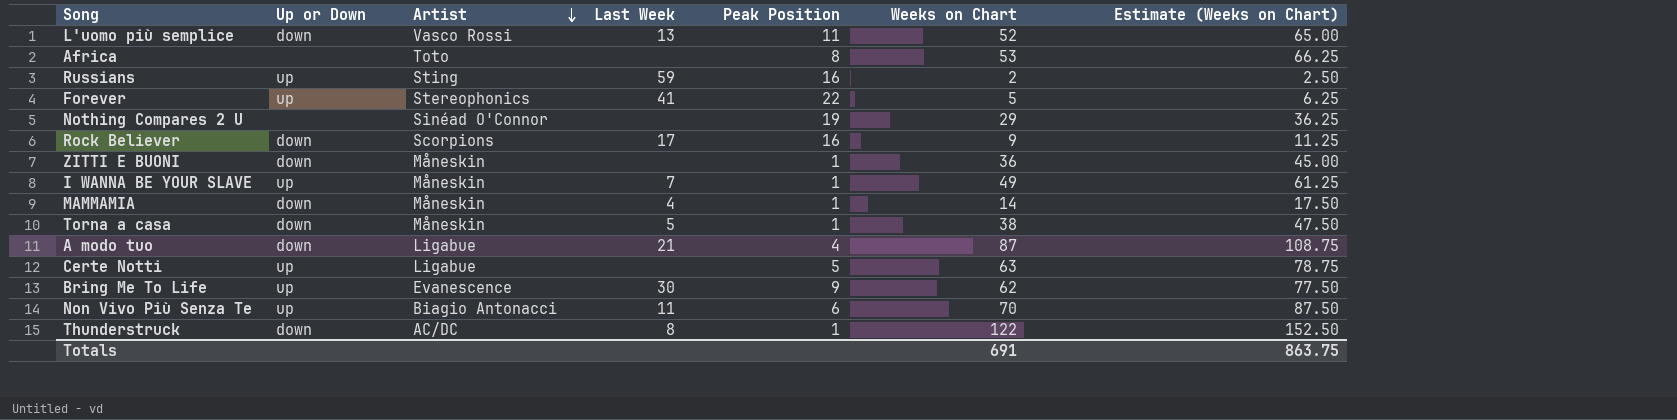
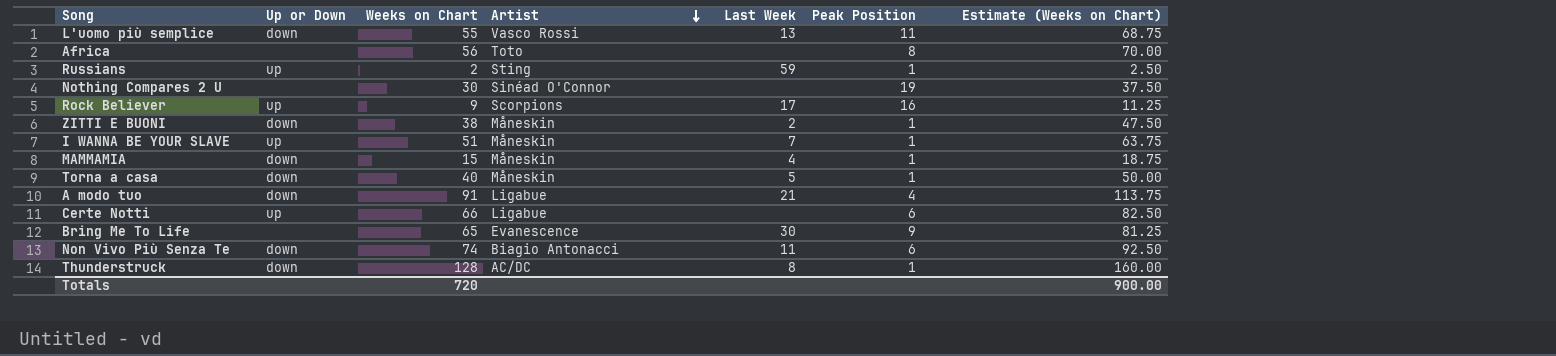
column Weeks on Chart | position: 6 -> 3
row Forever: up | Stereophonics | 41 | 22 | 5 | 6.25 -> none
L'uomo più semplice | Weeks on Chart: 52 -> 55
L'uomo più semplice | Estimate (Weeks on Chart): 65.00 -> 68.75
Africa | Weeks on Chart: 53 -> 56
Africa | Estimate (Weeks on Chart): 66.25 -> 70.00
Russians | Peak Position: 16 -> 1
Nothing Compares 2 U | Weeks on Chart: 29 -> 30
Nothing Compares 2 U | Estimate (Weeks on Chart): 36.25 -> 37.50
Rock Believer | Up or Down: down -> up
ZITTI E BUONI | Weeks on Chart: 36 -> 38
ZITTI E BUONI | Last Week: none -> 2
ZITTI E BUONI | Estimate (Weeks on Chart): 45.00 -> 47.50
I WANNA BE YOUR SLAVE | Weeks on Chart: 49 -> 51
I WANNA BE YOUR SLAVE | Estimate (Weeks on Chart): 61.25 -> 63.75
MAMMAMIA | Weeks on Chart: 14 -> 15
MAMMAMIA | Estimate (Weeks on Chart): 17.50 -> 18.75
Torna a casa | Weeks on Chart: 38 -> 40
Torna a casa | Estimate (Weeks on Chart): 47.50 -> 50.00
A modo tuo | Weeks on Chart: 87 -> 91
A modo tuo | Estimate (Weeks on Chart): 108.75 -> 113.75
Certe Notti | Weeks on Chart: 63 -> 66
Certe Notti | Peak Position: 5 -> 6
Certe Notti | Estimate (Weeks on Chart): 78.75 -> 82.50
Bring Me To Life | Up or Down: up -> none
Bring Me To Life | Weeks on Chart: 62 -> 65
Bring Me To Life | Estimate (Weeks on Chart): 77.50 -> 81.25
Non Vivo Più Senza Te | Up or Down: up -> down
Non Vivo Più Senza Te | Weeks on Chart: 70 -> 74
Non Vivo Più Senza Te | Estimate (Weeks on Chart): 87.50 -> 92.50
Thunderstruck | Weeks on Chart: 122 -> 128
Thunderstruck | Estimate (Weeks on Chart): 152.50 -> 160.00
Totals | Weeks on Chart: 691 -> 720
Totals | Estimate (Weeks on Chart): 863.75 -> 900.00

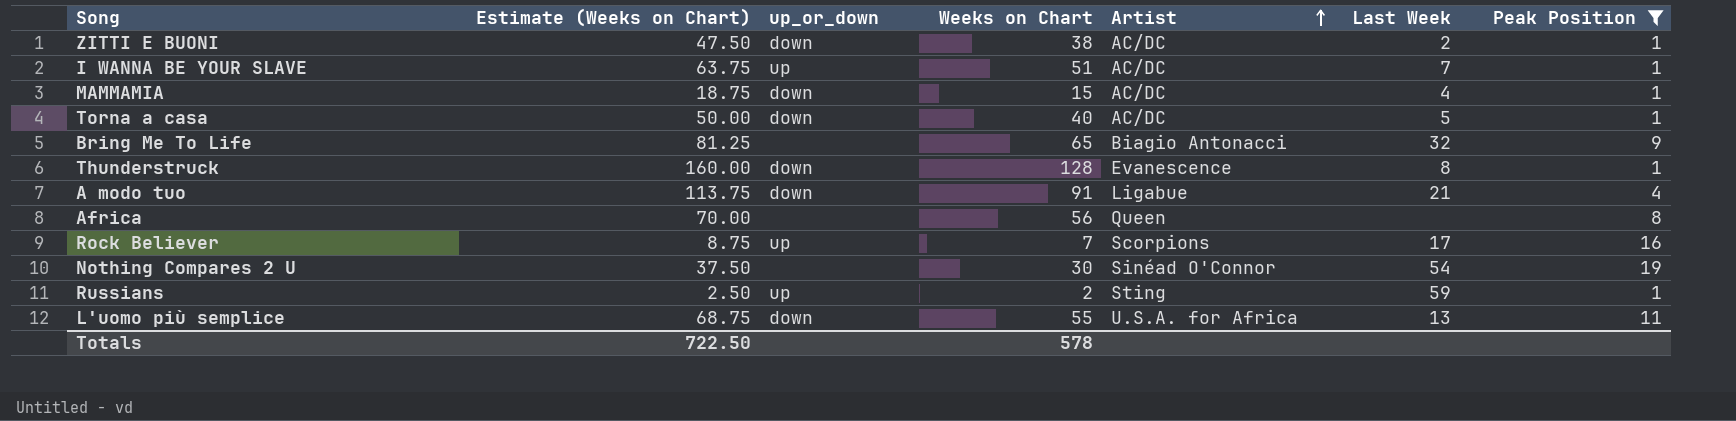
filter: none -> Peak Position != 6
row order: Artist descending -> Artist ascending
column Estimate (Weeks on Chart) | position: 7 -> 2
column name: Up or Down -> up_or_down
ZITTI E BUONI | Artist: Måneskin -> AC/DC
I WANNA BE YOUR SLAVE | Artist: Måneskin -> AC/DC
MAMMAMIA | Artist: Måneskin -> AC/DC
Torna a casa | Artist: Måneskin -> AC/DC
Bring Me To Life | Artist: Evanescence -> Biagio Antonacci
Bring Me To Life | Last Week: 30 -> 32
Thunderstruck | Artist: AC/DC -> Evanescence
Africa | Artist: Toto -> Queen
Rock Believer | Estimate (Weeks on Chart): 11.25 -> 8.75
Rock Believer | Weeks on Chart: 9 -> 7
Nothing Compares 2 U | Last Week: none -> 54
L'uomo più semplice | Artist: Vasco Rossi -> U.S.A. for Africa
Totals | Estimate (Weeks on Chart): 900.00 -> 722.50
Totals | Weeks on Chart: 720 -> 578

